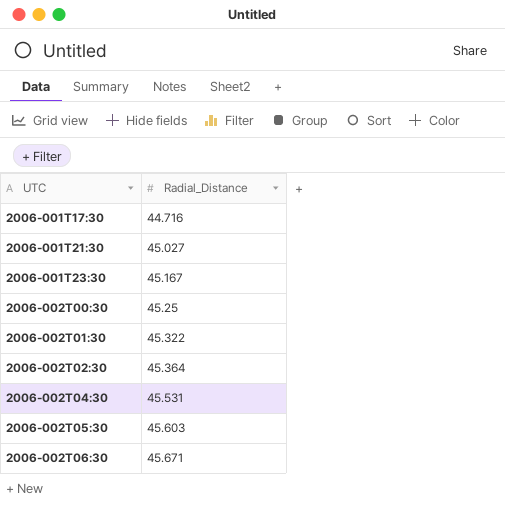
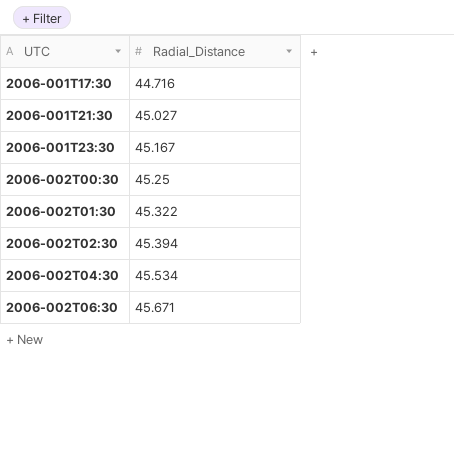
row 2006-002T05:30: 45.603 -> none
2006-002T02:30 | Radial_Distance: 45.364 -> 45.394
2006-002T04:30 | Radial_Distance: 45.531 -> 45.534

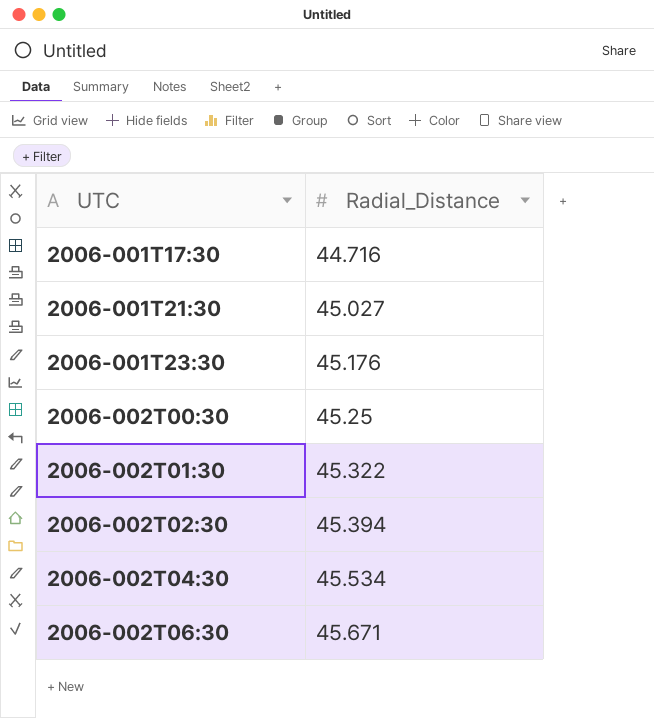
2006-001T23:30 | Radial_Distance: 45.167 -> 45.176

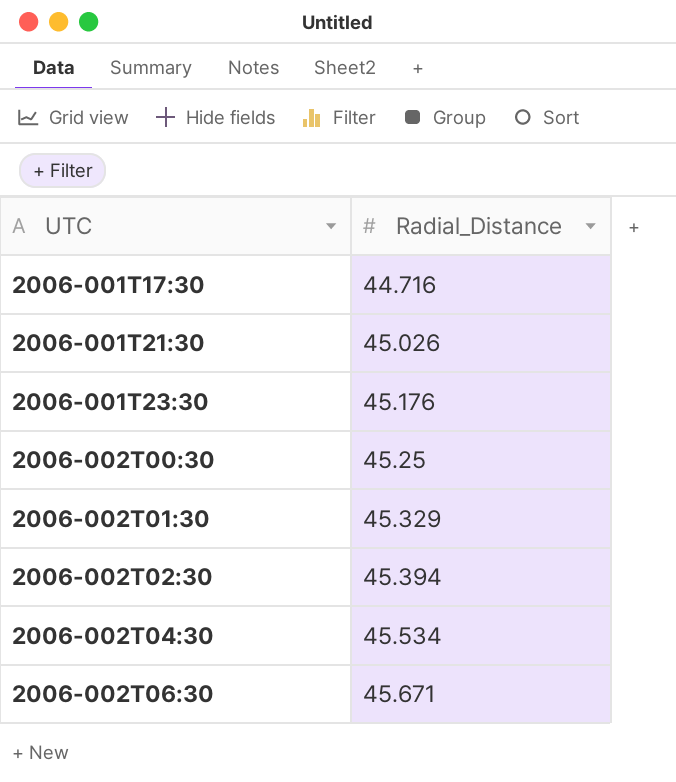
2006-001T21:30 | Radial_Distance: 45.027 -> 45.026
2006-002T01:30 | Radial_Distance: 45.322 -> 45.329

